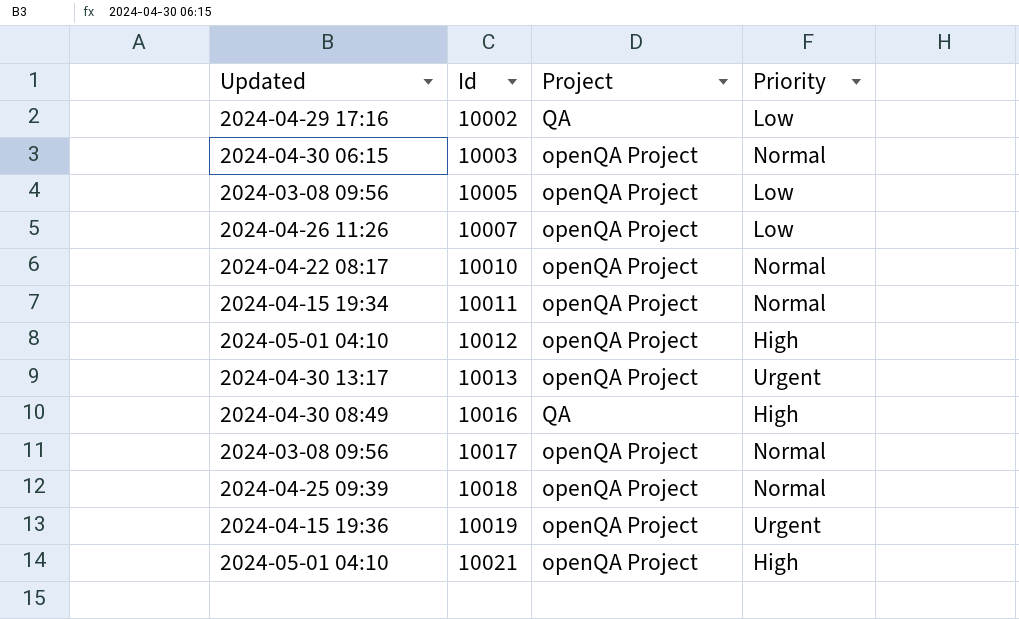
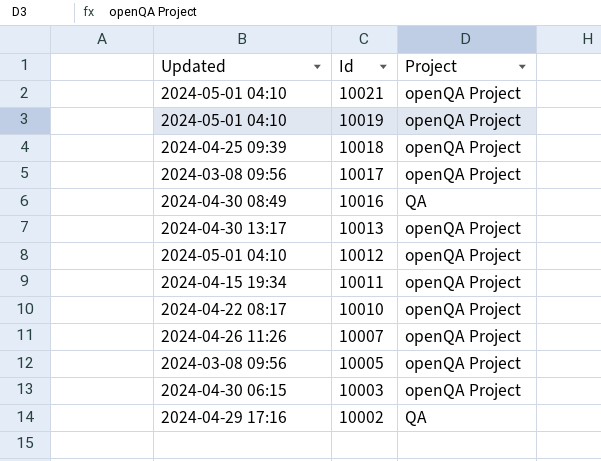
row order: Id ascending -> Id descending
column Priority | position: 4 -> none
10019 | Updated: 2024-04-15 19:36 -> 2024-05-01 04:10

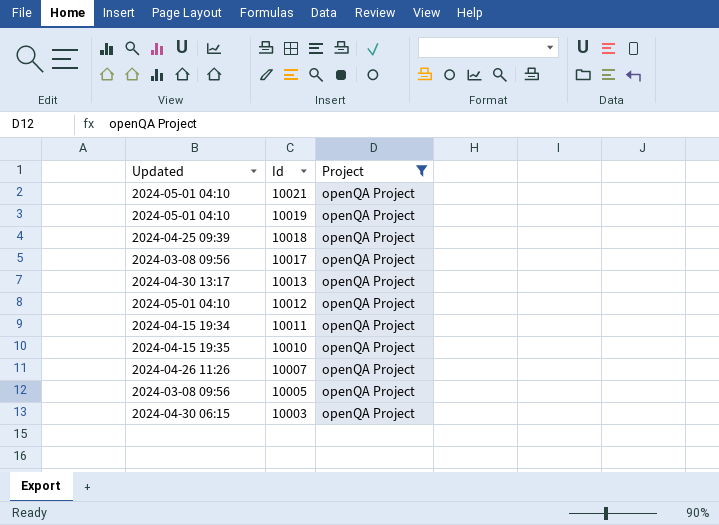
filter: none -> Project = openQA Project
10010 | Updated: 2024-04-22 08:17 -> 2024-04-15 19:35

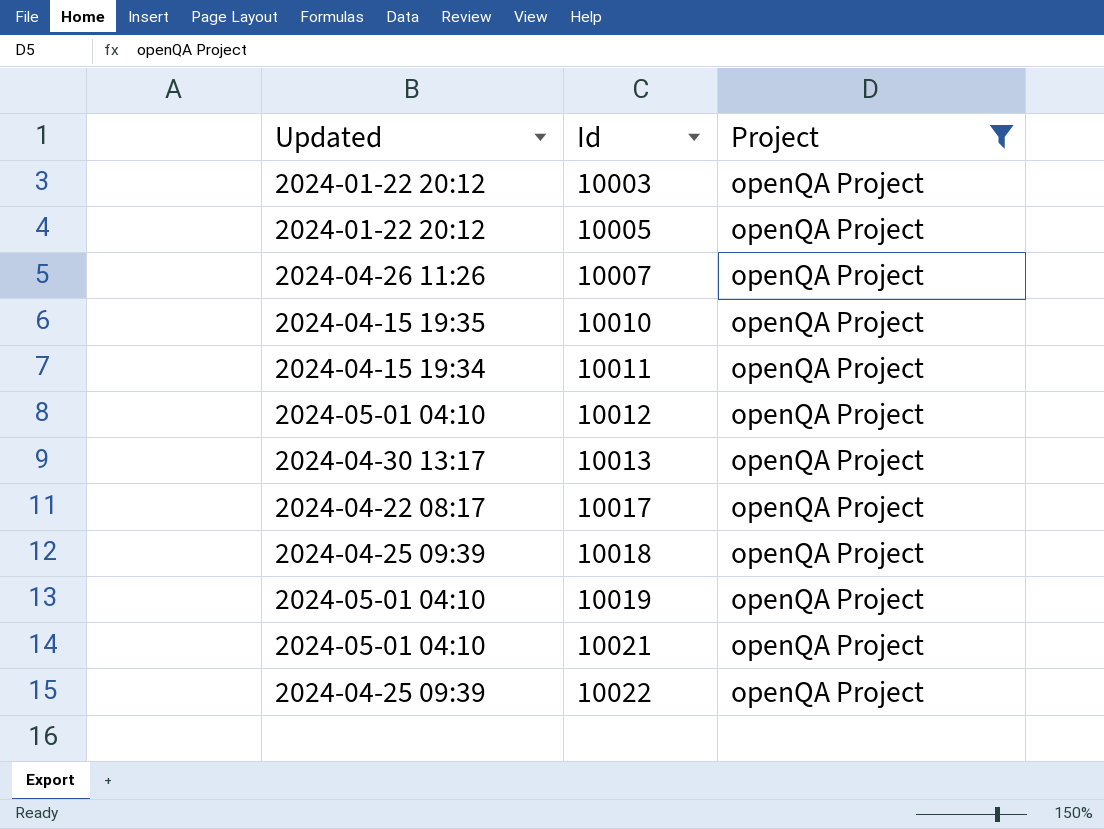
row order: Id descending -> Id ascending
10003 | Updated: 2024-04-30 06:15 -> 2024-01-22 20:12
10005 | Updated: 2024-03-08 09:56 -> 2024-01-22 20:12
10017 | Updated: 2024-03-08 09:56 -> 2024-04-22 08:17
row 10022: none -> 2024-04-25 09:39 | openQA Project

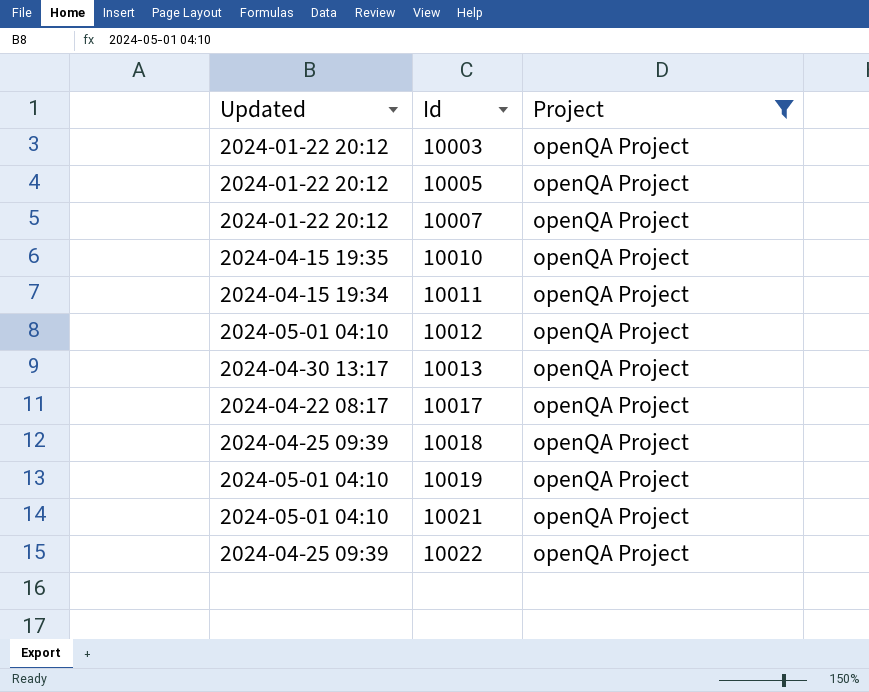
10007 | Updated: 2024-04-26 11:26 -> 2024-01-22 20:12

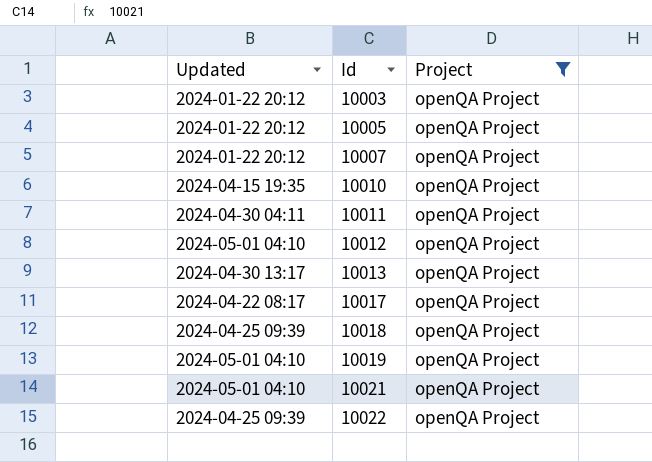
10011 | Updated: 2024-04-15 19:34 -> 2024-04-30 04:11

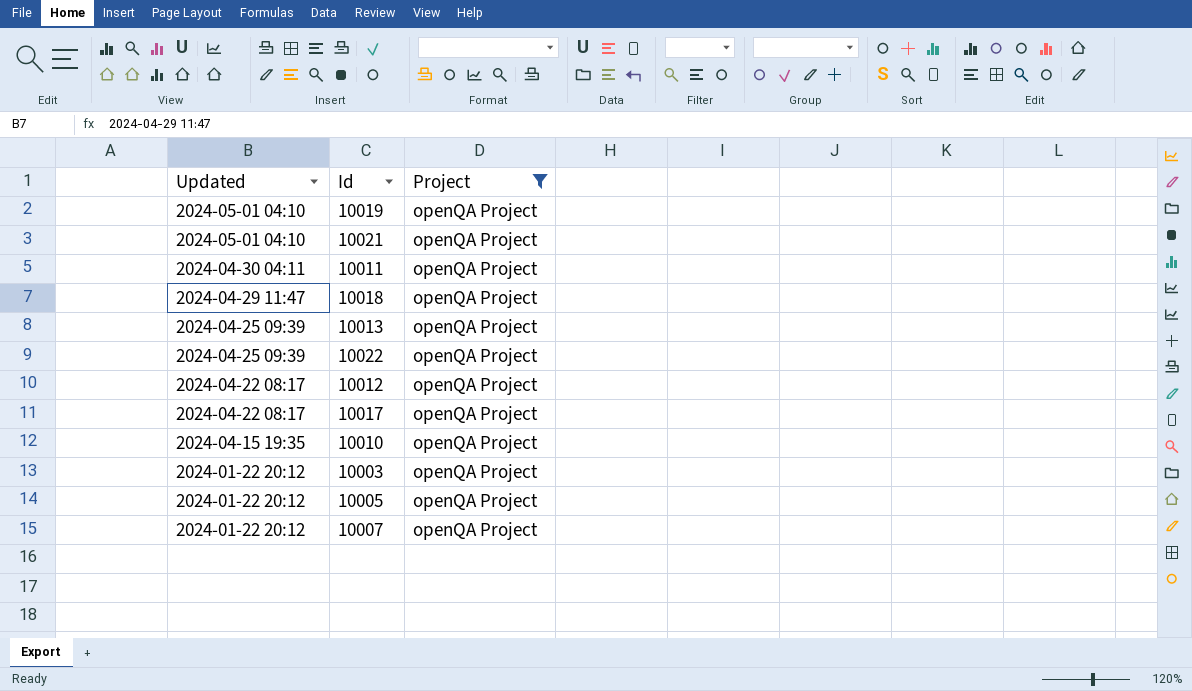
row order: Id ascending -> Updated descending
10018 | Updated: 2024-04-25 09:39 -> 2024-04-29 11:47
10013 | Updated: 2024-04-30 13:17 -> 2024-04-25 09:39
10012 | Updated: 2024-05-01 04:10 -> 2024-04-22 08:17

